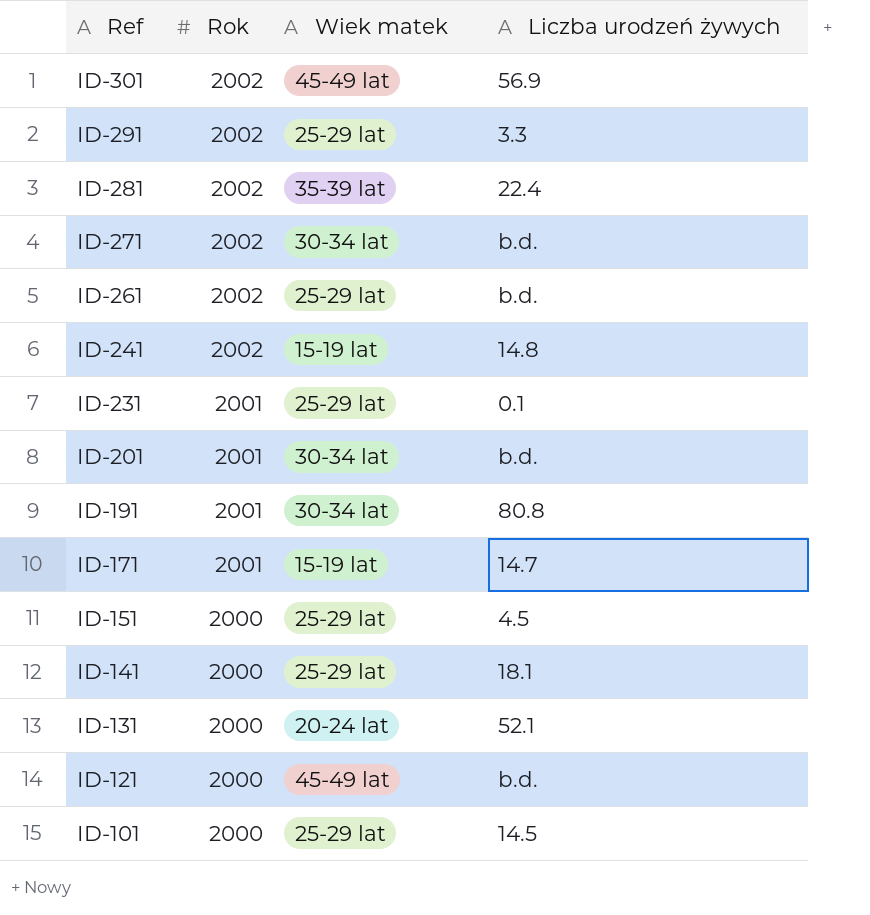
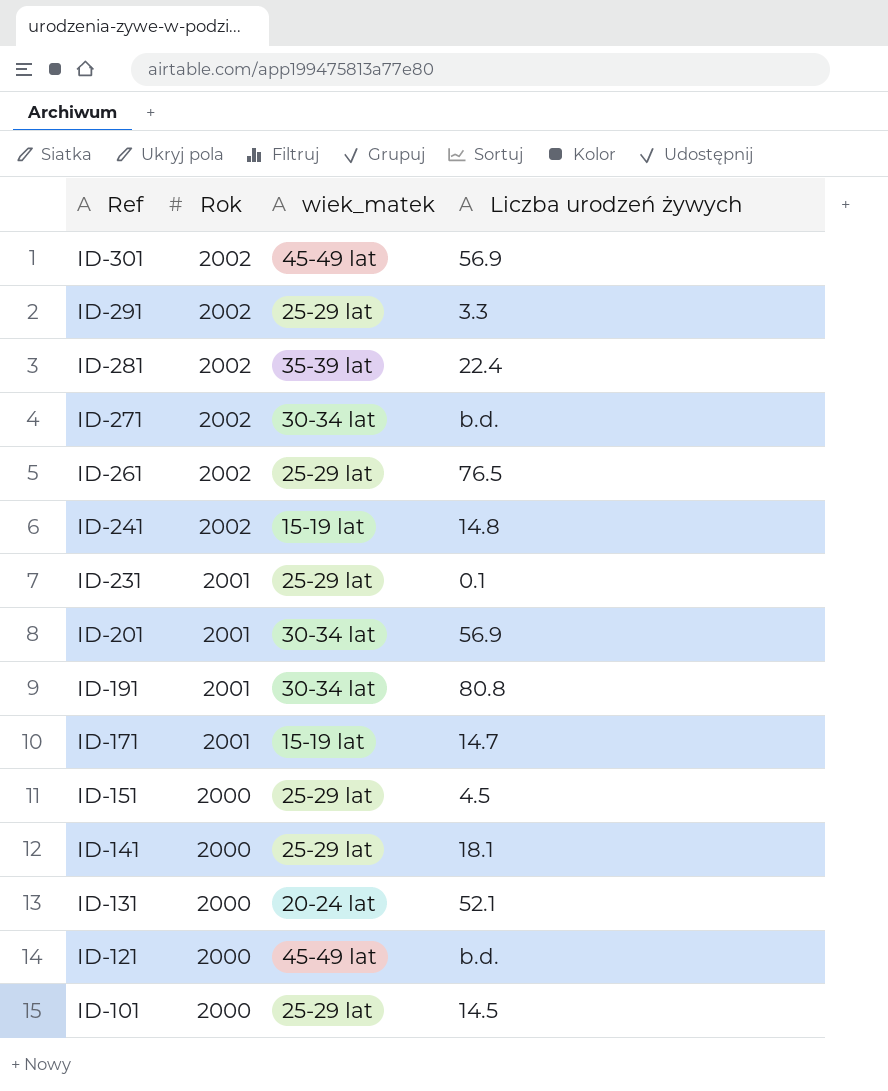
column name: Wiek matek -> wiek_matek
ID-261 | Liczba urodzeń żywych: b.d. -> 76.5
ID-201 | Liczba urodzeń żywych: b.d. -> 56.9

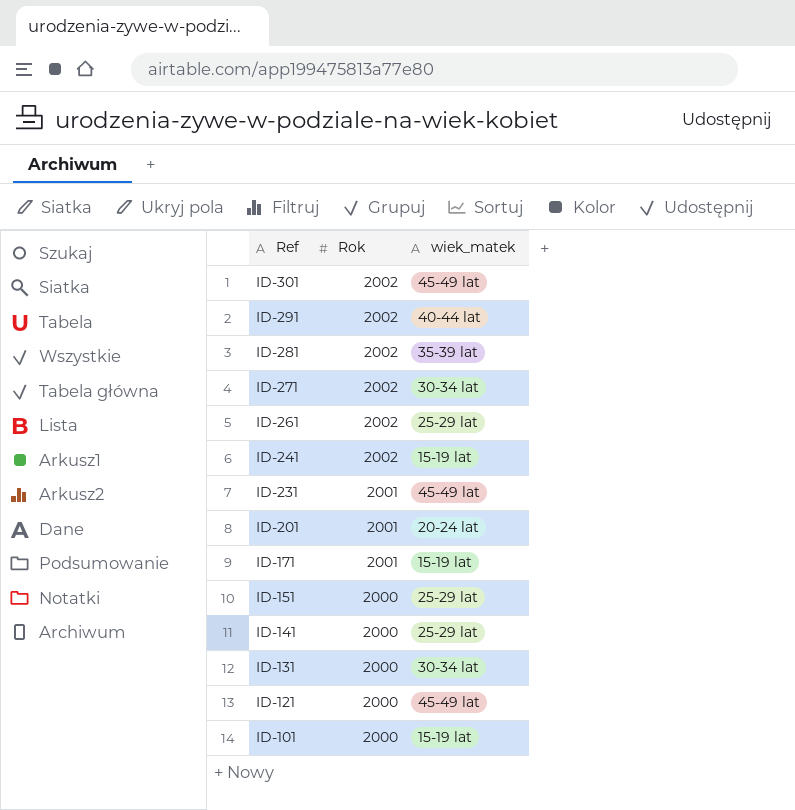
column Liczba urodzeń żywych | position: 4 -> none
row ID-191: 2001 | 30-34 lat | 80.8 -> none
ID-291 | wiek_matek: 25-29 lat -> 40-44 lat
ID-231 | wiek_matek: 25-29 lat -> 45-49 lat
ID-201 | wiek_matek: 30-34 lat -> 20-24 lat
ID-131 | wiek_matek: 20-24 lat -> 30-34 lat
ID-101 | wiek_matek: 25-29 lat -> 15-19 lat

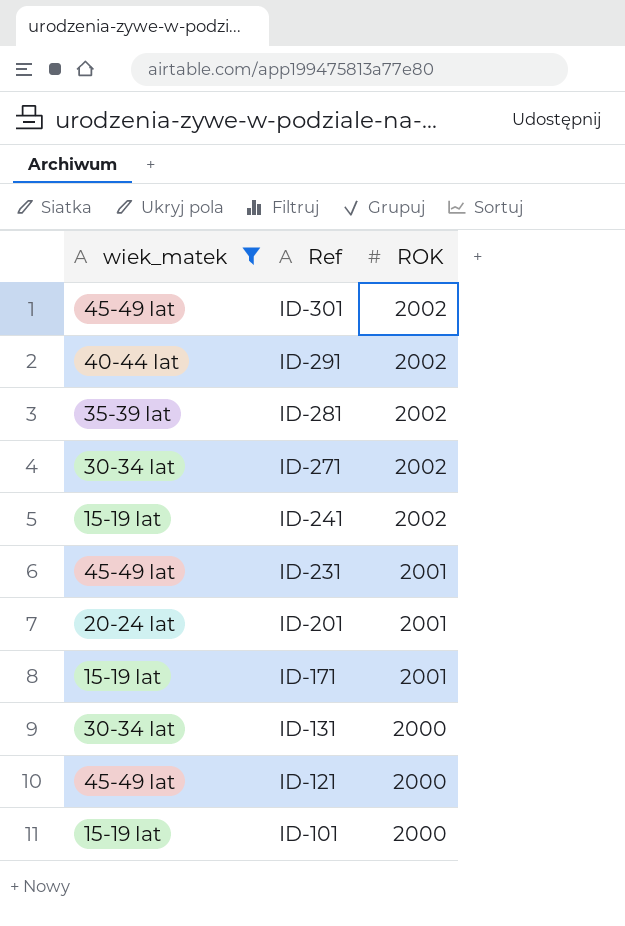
filter: none -> wiek_matek != 25-29 lat
column wiek_matek | position: 3 -> 1
column name: Rok -> ROK

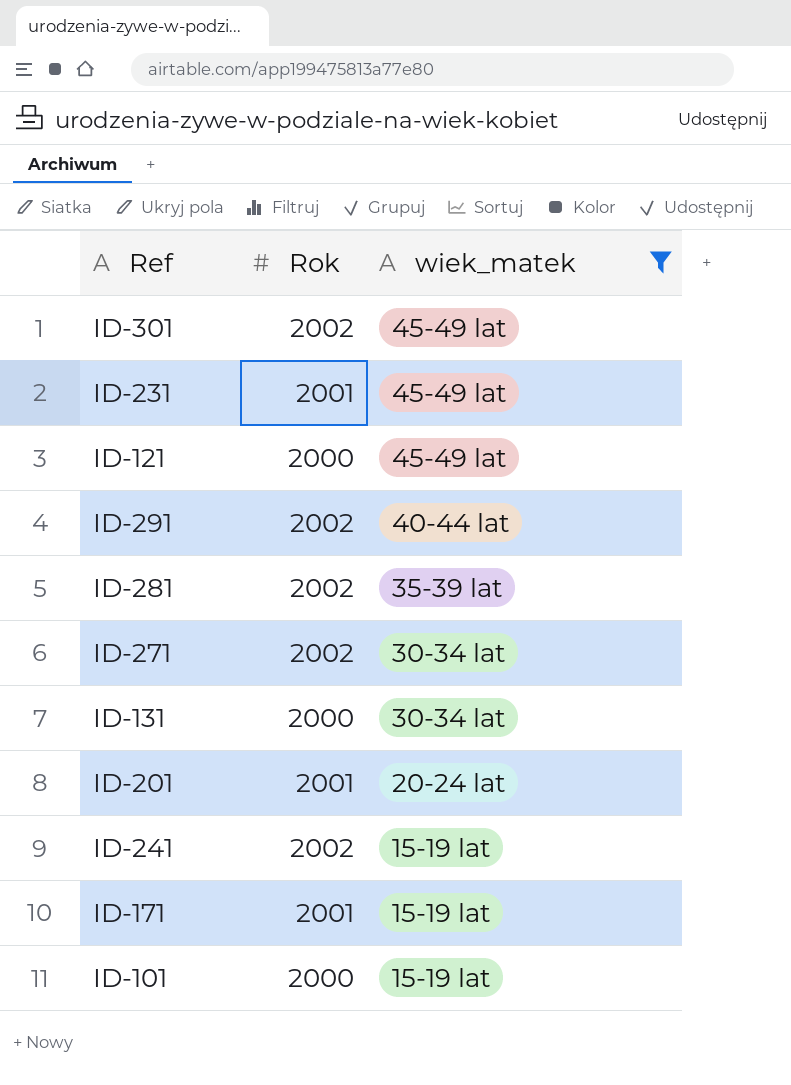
row order: Ref descending -> wiek_matek descending
column name: ROK -> Rok
column wiek_matek | position: 1 -> 3

